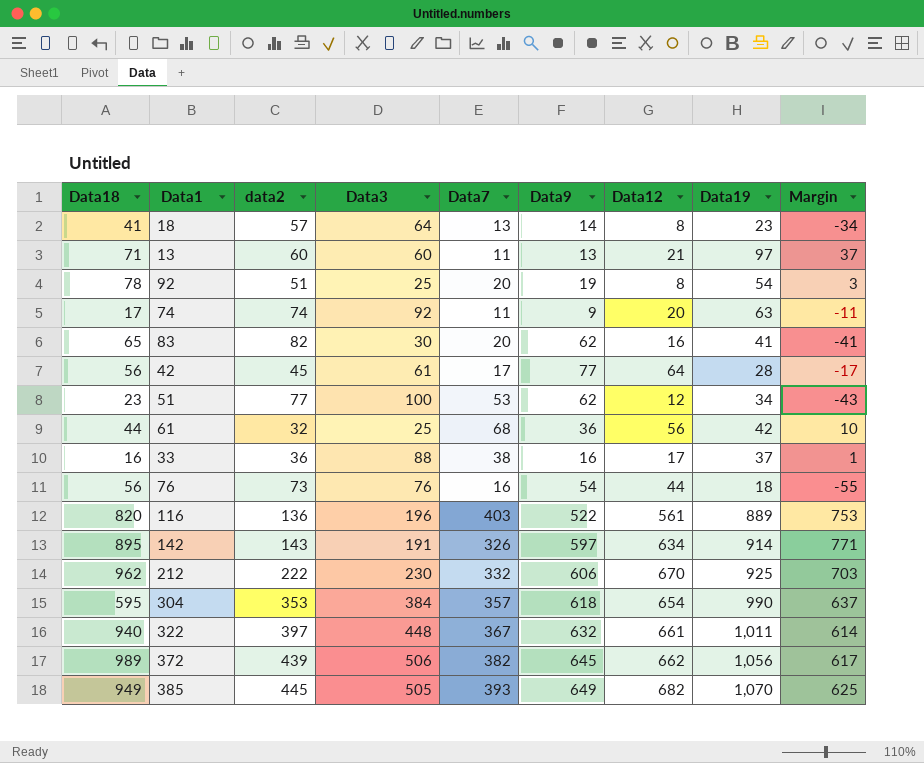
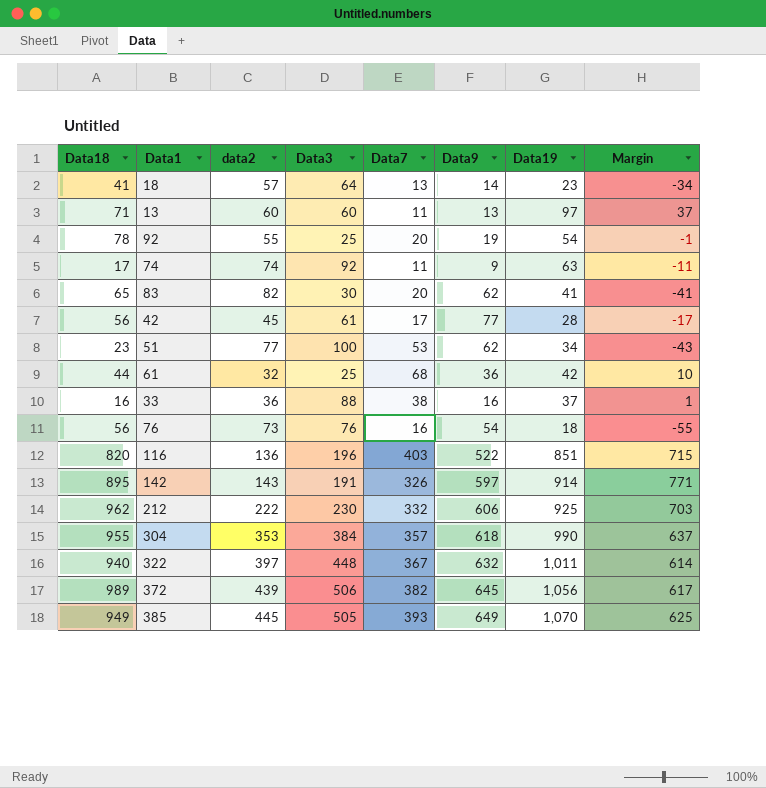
column Data12 | position: 7 -> none
92 | data2: 51 -> 55
92 | Margin: 3 -> -1
116 | Data19: 889 -> 851
116 | Margin: 753 -> 715
304 | Data18: 595 -> 955

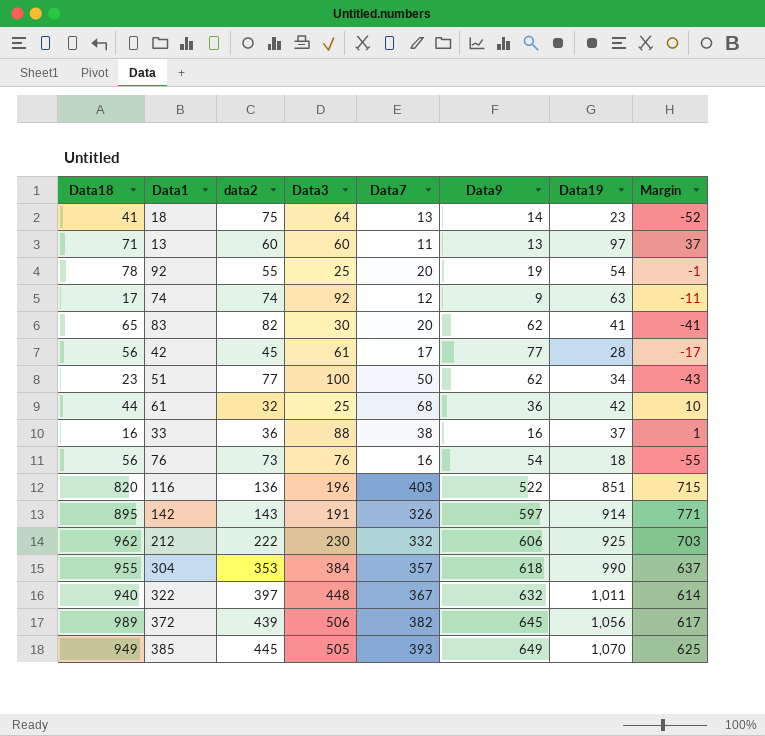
18 | data2: 57 -> 75
18 | Margin: -34 -> -52
74 | Data7: 11 -> 12
51 | Data7: 53 -> 50

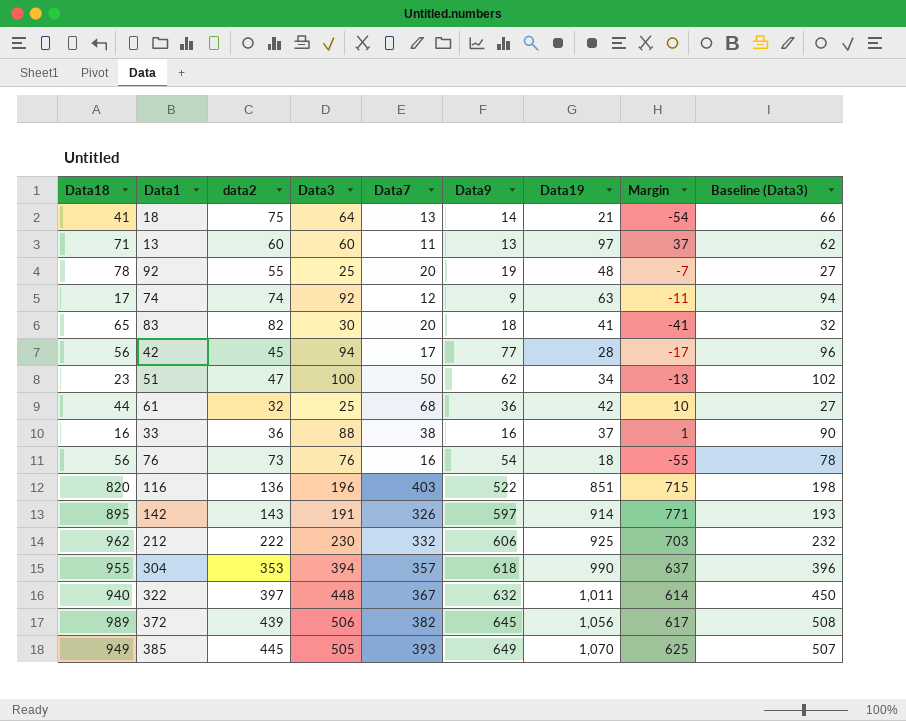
column Baseline (Data3) | formula: none -> [Data3] + 2
18 | Data19: 23 -> 21
18 | Margin: -52 -> -54
92 | Data19: 54 -> 48
92 | Margin: -1 -> -7
83 | Data9: 62 -> 18
42 | Data3: 61 -> 94
51 | data2: 77 -> 47
51 | Margin: -43 -> -13
304 | Data3: 384 -> 394

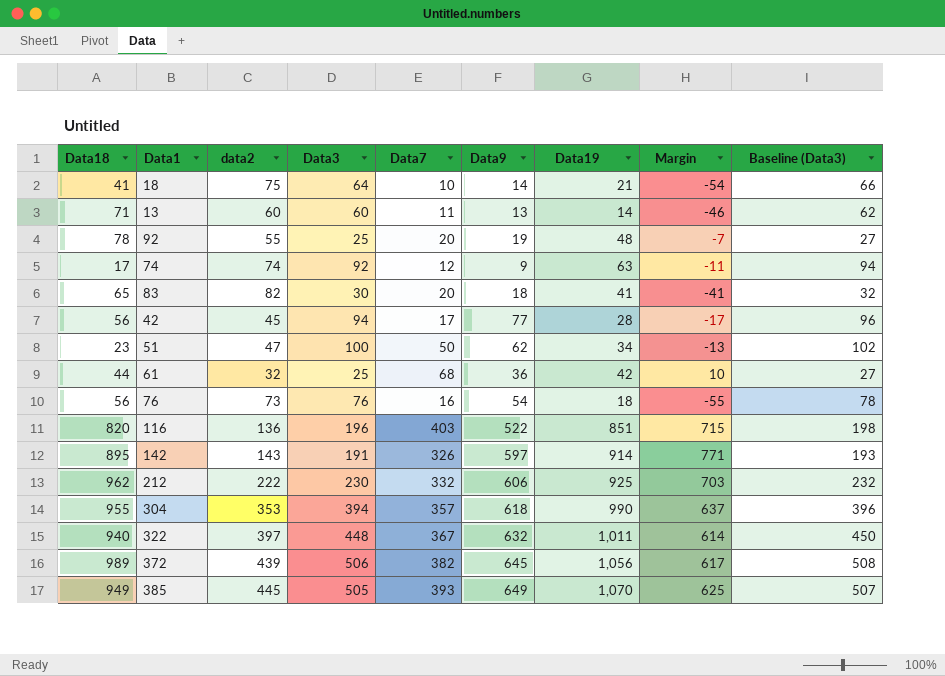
row 33: 16 | 36 | 88 | 38 | 16 | 37 | 1 | 90 -> none
18 | Data7: 13 -> 10
13 | Data19: 97 -> 14
13 | Margin: 37 -> -46

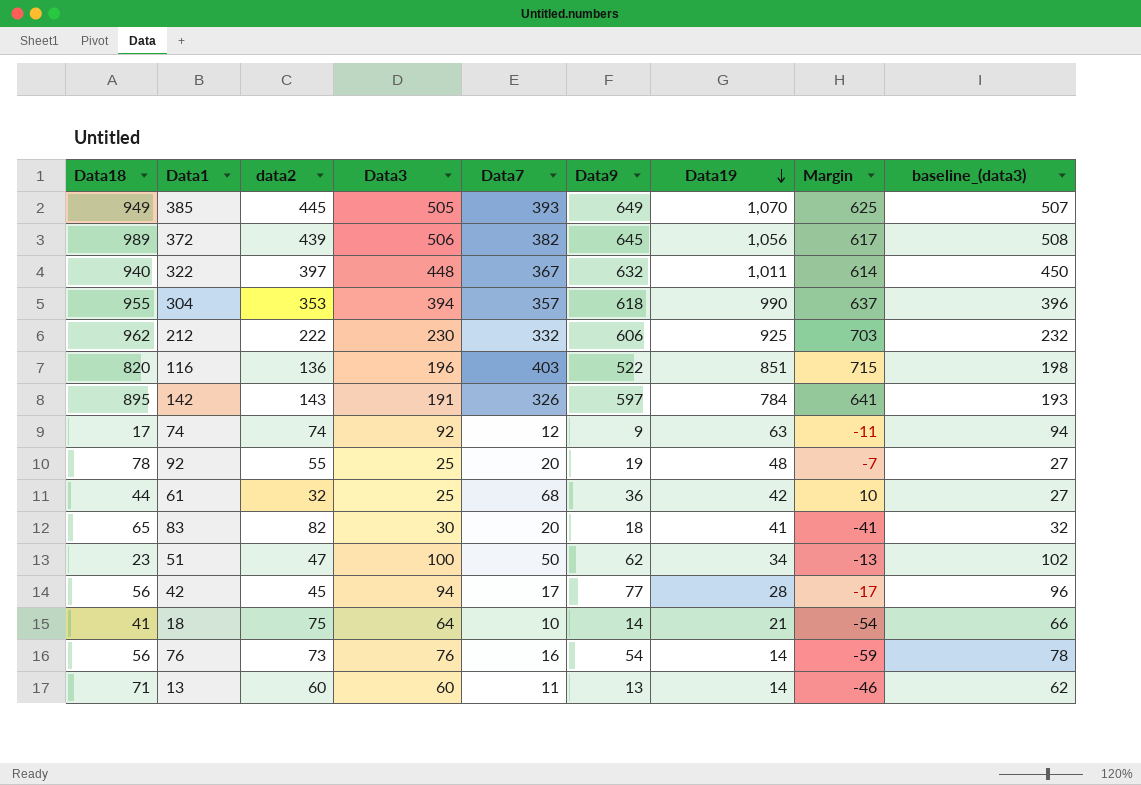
row order: none -> Data19 descending
column name: Baseline (Data3) -> baseline_(data3)
142 | Data19: 914 -> 784
142 | Margin: 771 -> 641
76 | Data19: 18 -> 14
76 | Margin: -55 -> -59

